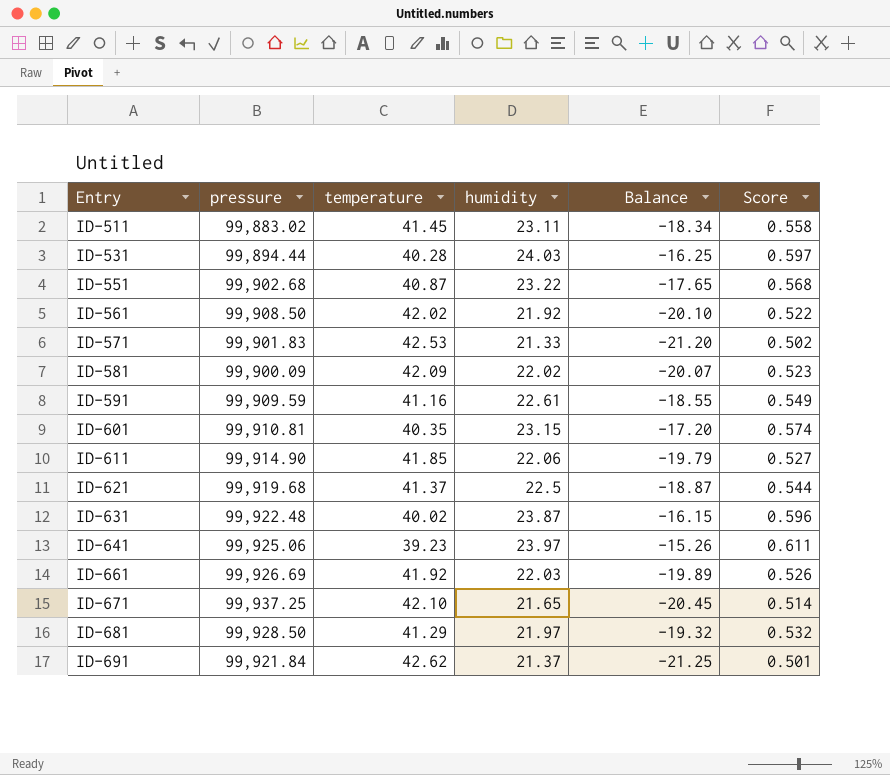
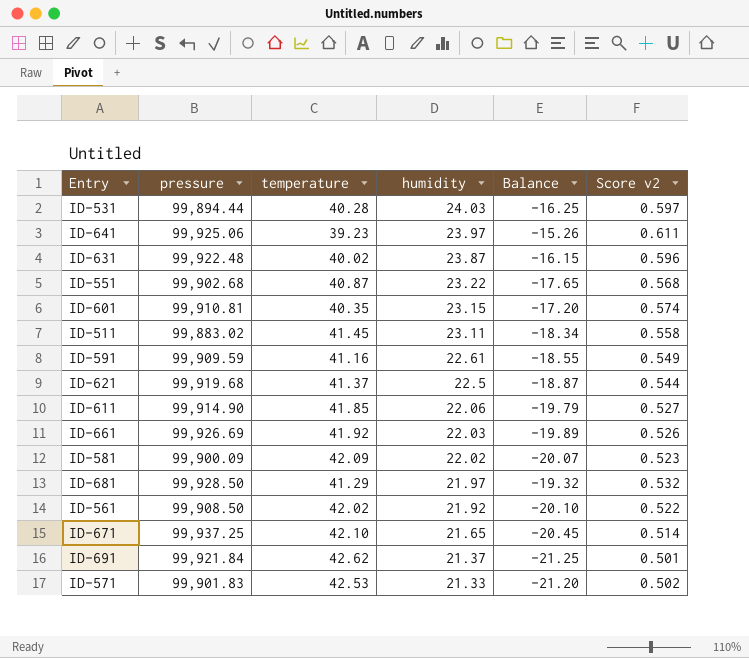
row order: Entry ascending -> humidity descending
column name: Score -> Score v2

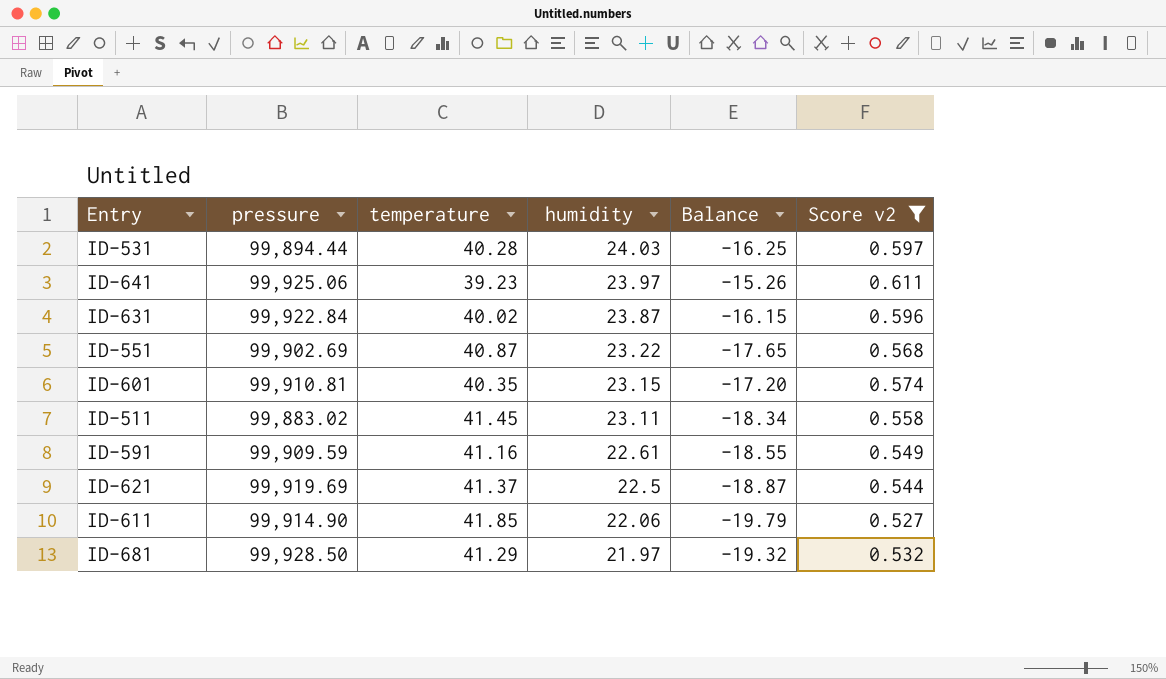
filter: none -> Score v2 >= 0.527
ID-631 | pressure: 99,922.48 -> 99,922.84
ID-551 | pressure: 99,902.68 -> 99,902.69
ID-621 | pressure: 99,919.68 -> 99,919.69

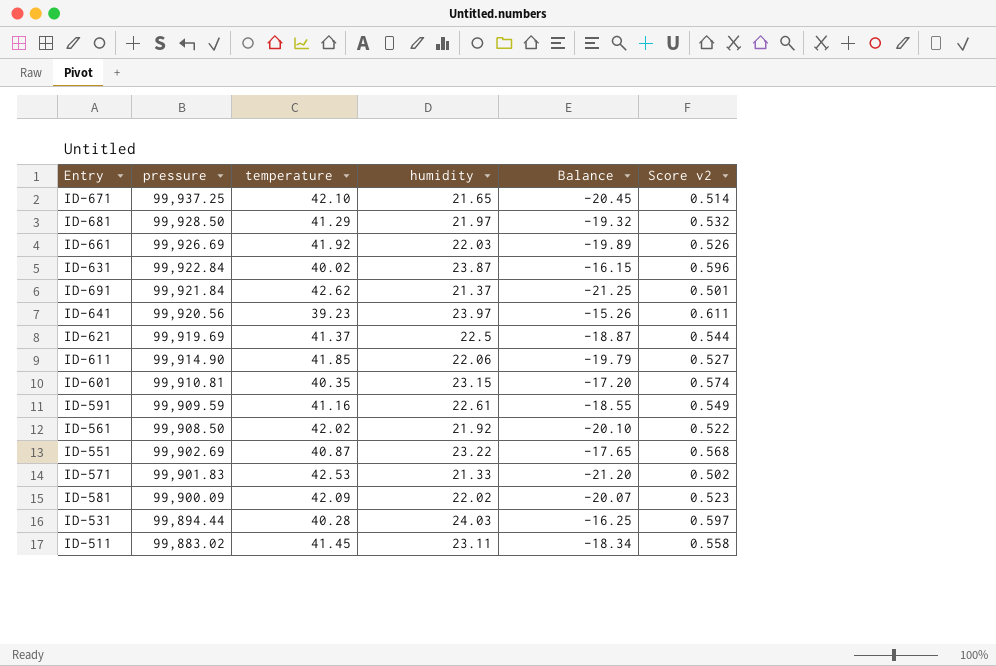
filter: Score v2 >= 0.527 -> none
row order: humidity descending -> pressure descending
ID-641 | pressure: 99,925.06 -> 99,920.56

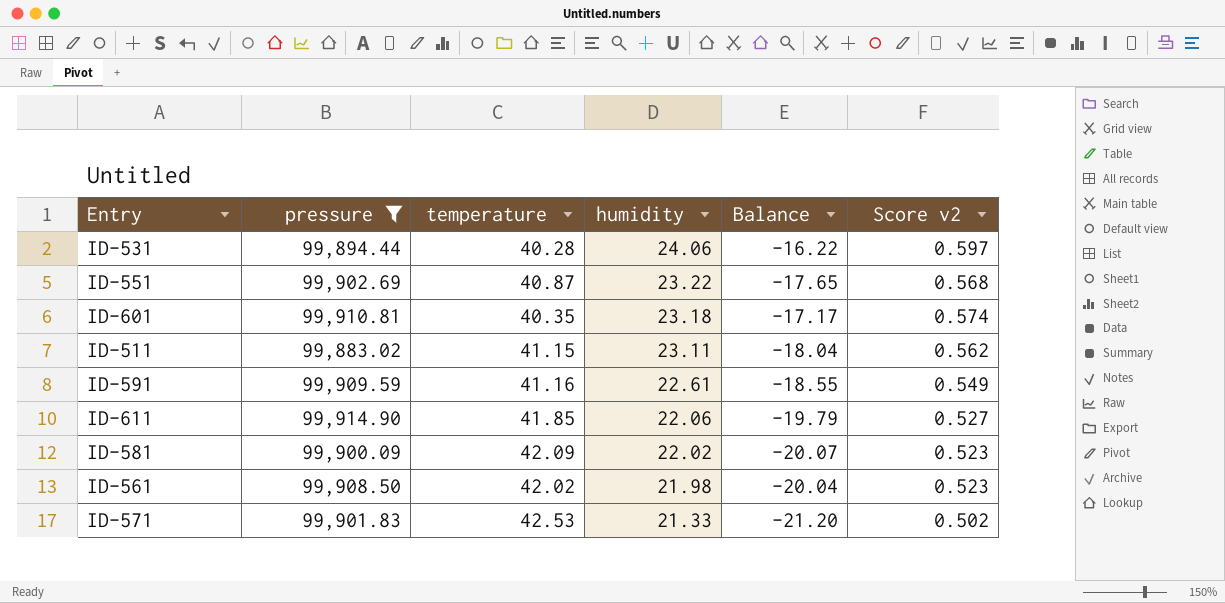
filter: none -> pressure <= 99,914.90
row order: pressure descending -> humidity descending
ID-531 | humidity: 24.03 -> 24.06
ID-531 | Balance: -16.25 -> -16.22
ID-601 | humidity: 23.15 -> 23.18
ID-601 | Balance: -17.20 -> -17.17
ID-511 | temperature: 41.45 -> 41.15
ID-511 | Balance: -18.34 -> -18.04
ID-511 | Score v2: 0.558 -> 0.562
ID-561 | humidity: 21.92 -> 21.98
ID-561 | Balance: -20.10 -> -20.04
ID-561 | Score v2: 0.522 -> 0.523

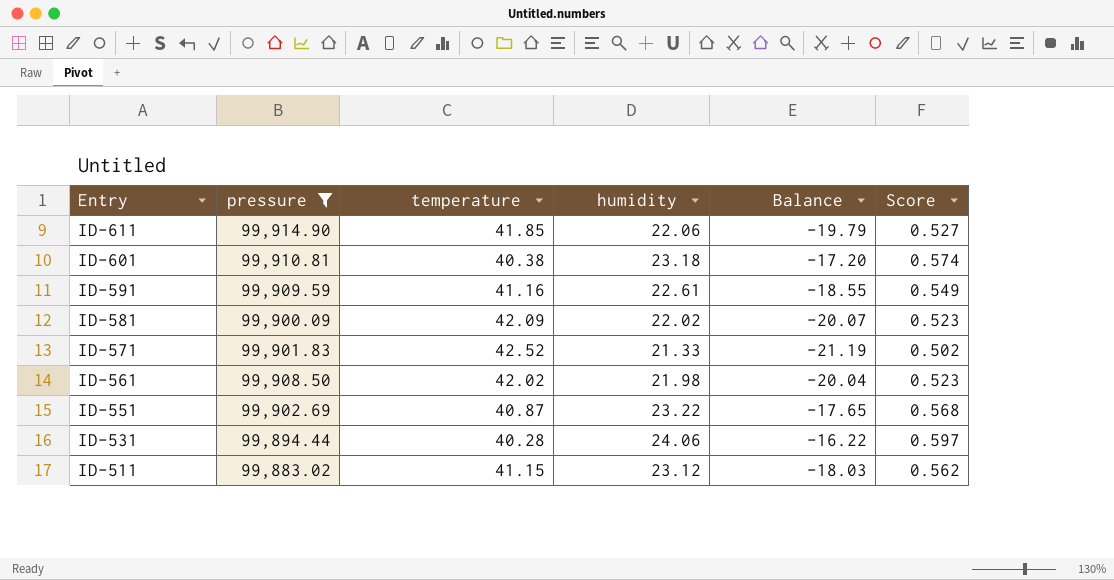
row order: humidity descending -> Entry descending
column name: Score v2 -> Score
ID-601 | temperature: 40.35 -> 40.38
ID-601 | Balance: -17.17 -> -17.20
ID-571 | temperature: 42.53 -> 42.52
ID-571 | Balance: -21.20 -> -21.19
ID-511 | humidity: 23.11 -> 23.12
ID-511 | Balance: -18.04 -> -18.03

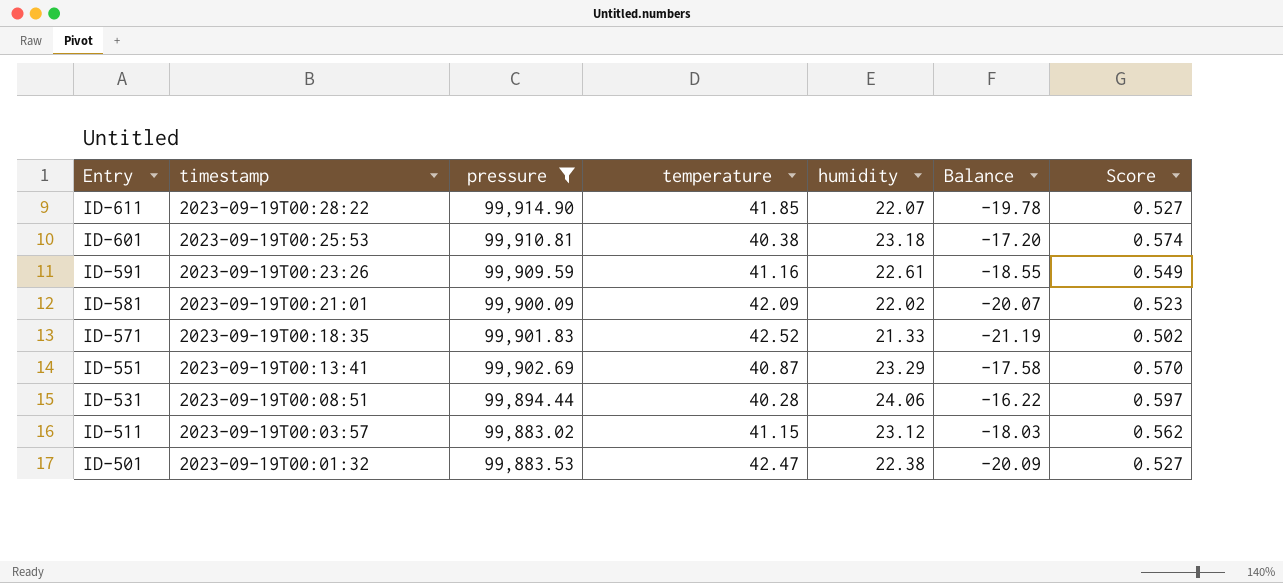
column timestamp | position: none -> 2
row ID-561: 99,908.50 | 42.02 | 21.98 | -20.04 | 0.523 -> none
ID-611 | humidity: 22.06 -> 22.07
ID-611 | Balance: -19.79 -> -19.78
ID-551 | humidity: 23.22 -> 23.29
ID-551 | Balance: -17.65 -> -17.58
ID-551 | Score: 0.568 -> 0.570
row ID-501: none -> 2023-09-19T00:01:32 | 99,883.53 | 42.47 | 22.38 | -20.09 | 0.527

